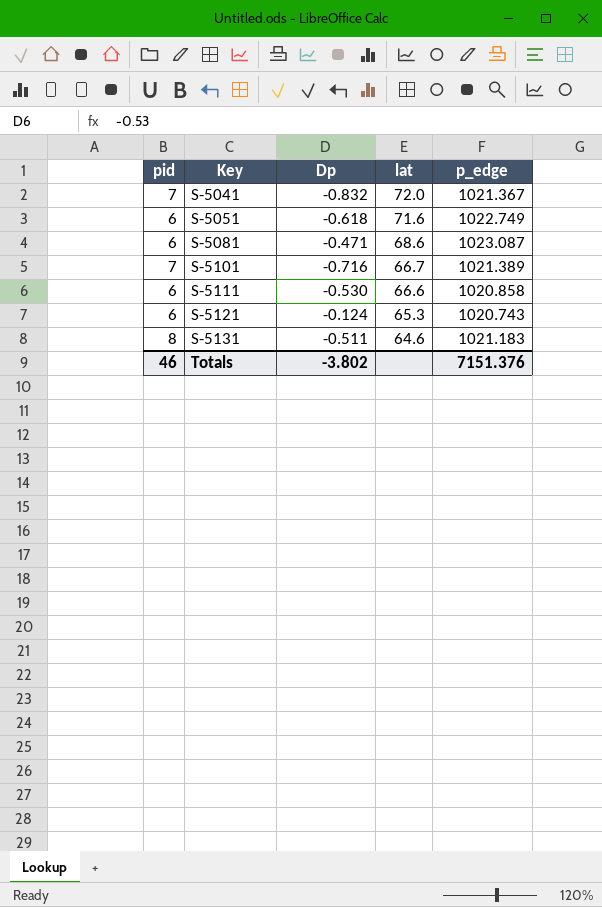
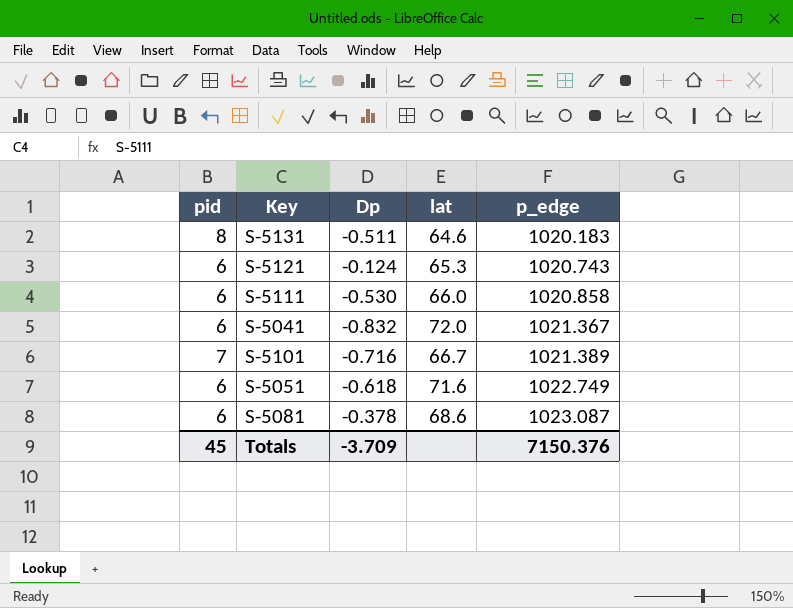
row order: Key ascending -> p_edge ascending
S-5131 | p_edge: 1021.183 -> 1020.183
S-5111 | lat: 66.6 -> 66.0
S-5041 | pid: 7 -> 6
S-5081 | Dp: -0.471 -> -0.378
Totals | pid: 46 -> 45
Totals | Dp: -3.802 -> -3.709
Totals | p_edge: 7151.376 -> 7150.376

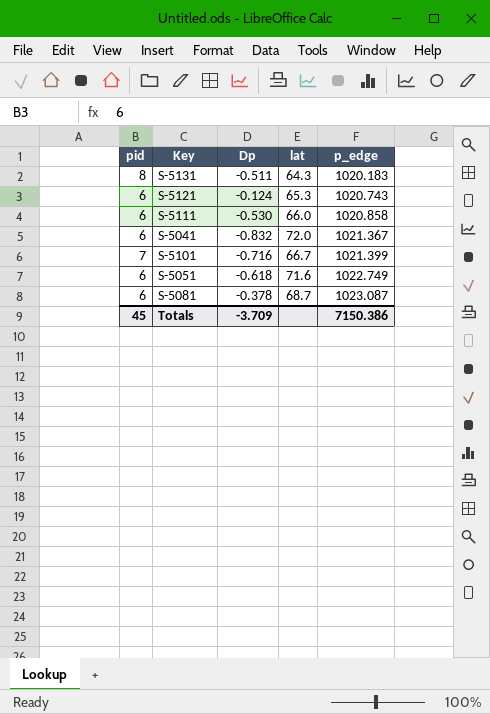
S-5131 | lat: 64.6 -> 64.3
S-5101 | p_edge: 1021.389 -> 1021.399
S-5081 | lat: 68.6 -> 68.7
Totals | p_edge: 7150.376 -> 7150.386

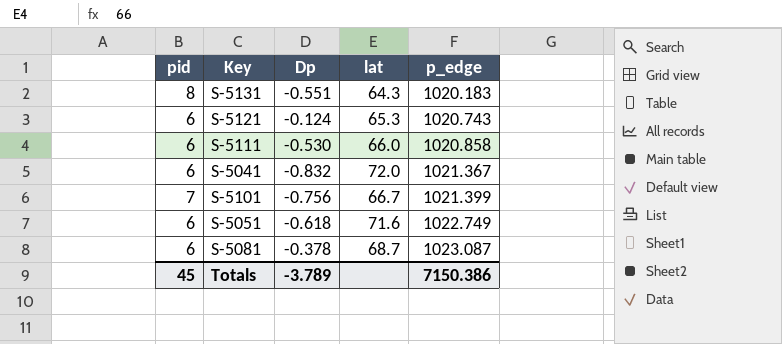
S-5131 | Dp: -0.511 -> -0.551
S-5101 | Dp: -0.716 -> -0.756
Totals | Dp: -3.709 -> -3.789

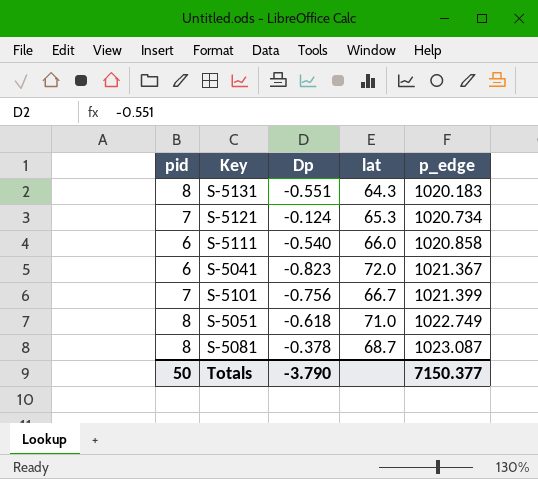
S-5121 | pid: 6 -> 7
S-5121 | p_edge: 1020.743 -> 1020.734
S-5111 | Dp: -0.530 -> -0.540
S-5041 | Dp: -0.832 -> -0.823
S-5051 | pid: 6 -> 8
S-5051 | lat: 71.6 -> 71.0
S-5081 | pid: 6 -> 8
Totals | pid: 45 -> 50
Totals | Dp: -3.789 -> -3.790
Totals | p_edge: 7150.386 -> 7150.377

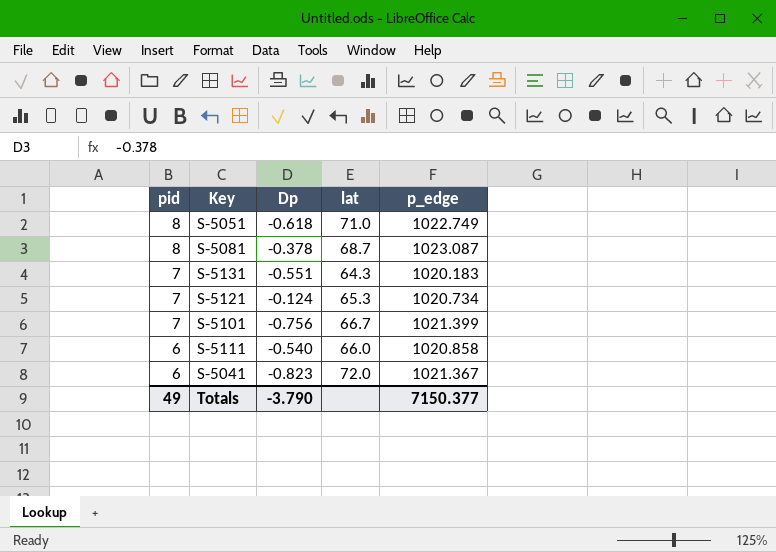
row order: p_edge ascending -> pid descending
S-5131 | pid: 8 -> 7
Totals | pid: 50 -> 49

